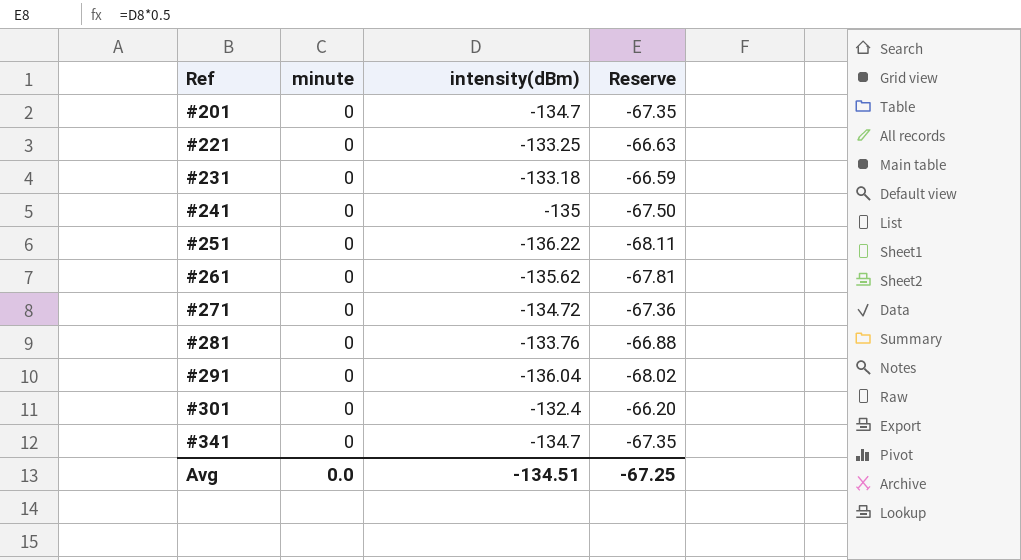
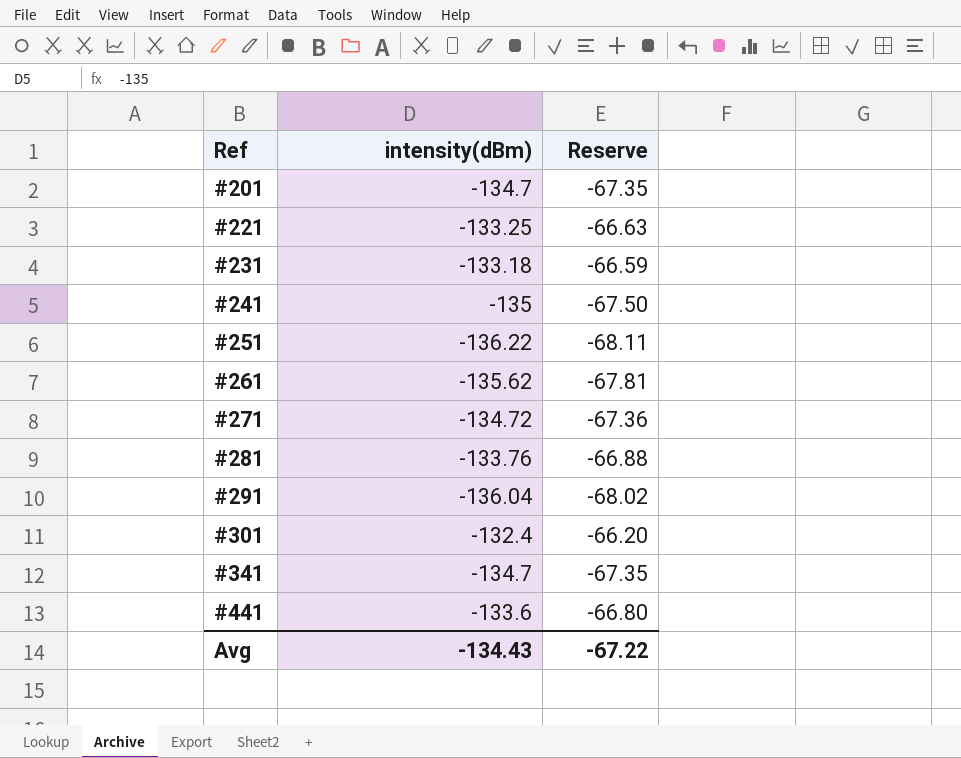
column minute | position: 2 -> none
row #441: none -> -133.6 | -66.80
Avg | intensity(dBm): -134.51 -> -134.43
Avg | Reserve: -67.25 -> -67.22

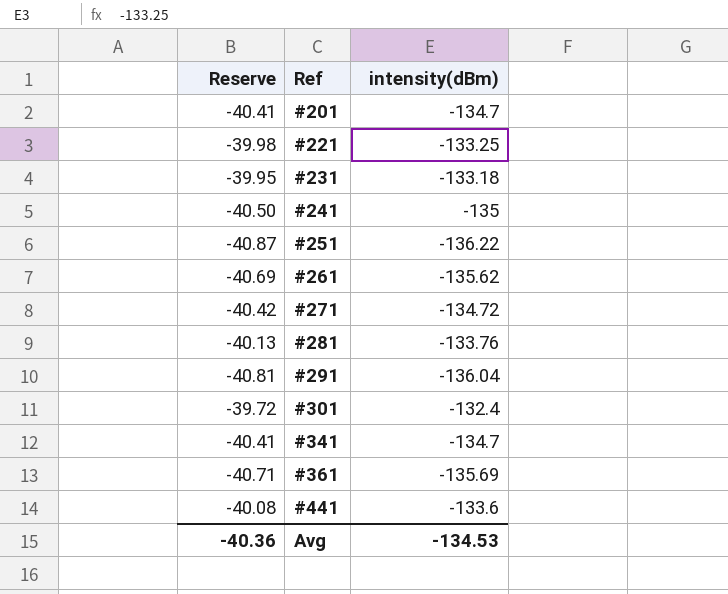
column Reserve | formula: [intensity(dBm)] * 0.5 -> [intensity(dBm)] * 0.3
column Reserve | position: 3 -> 1
row #361: none -> -40.71 | -135.69
Avg | Reserve: -67.22 -> -40.36
Avg | intensity(dBm): -134.43 -> -134.53

